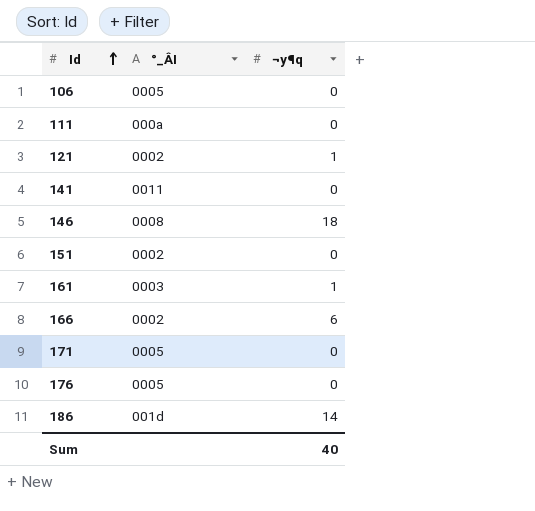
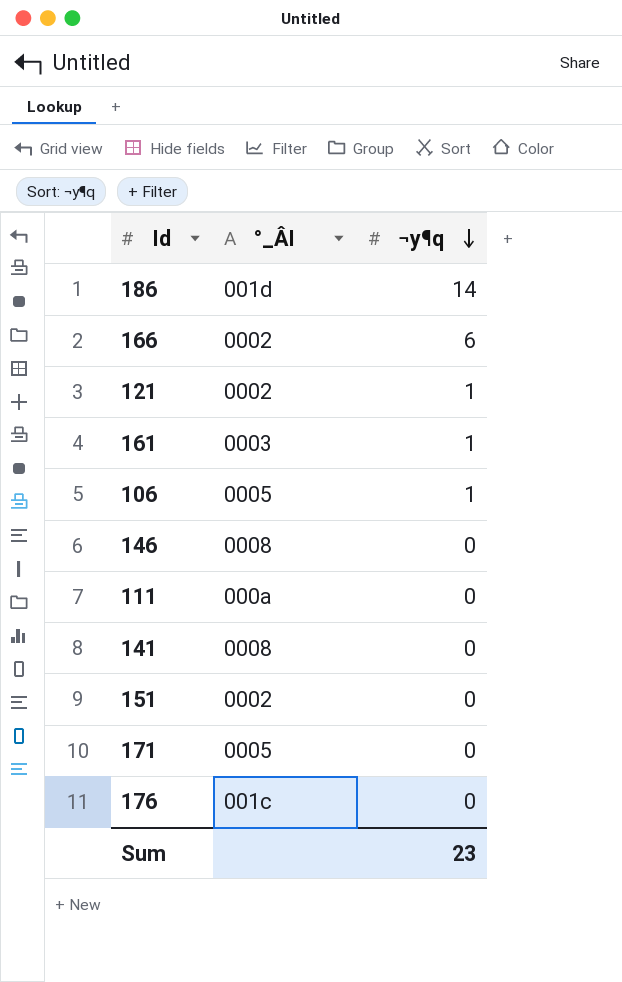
row order: Id ascending -> ¬y¶q descending
106 | ¬y¶q: 0 -> 1
146 | ¬y¶q: 18 -> 0
141 | °_ÂI: 0011 -> 0008
176 | °_ÂI: 0005 -> 001c
Sum | ¬y¶q: 40 -> 23

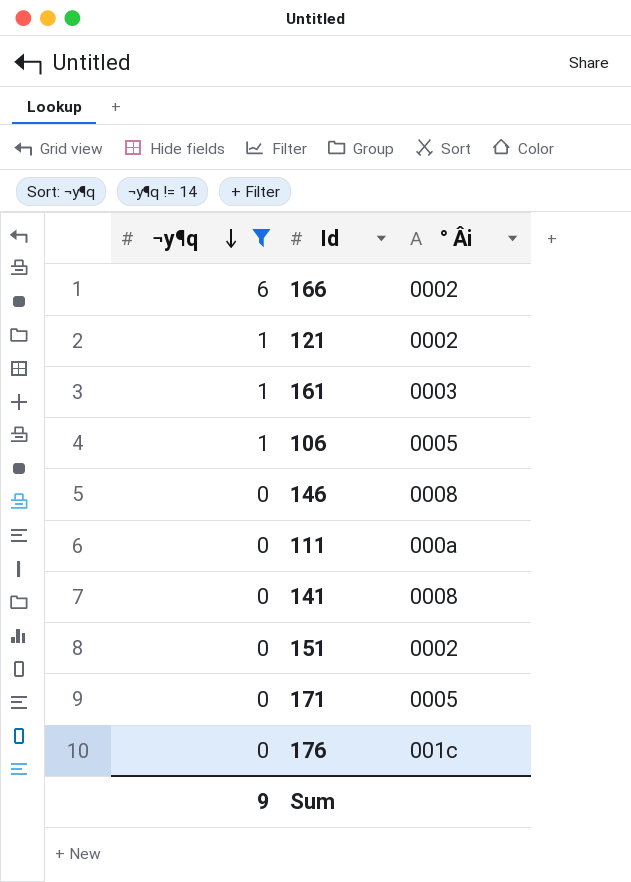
filter: none -> ¬y¶q != 14
column ¬y¶q | position: 3 -> 1
column name: °_ÂI -> ° Âi
Sum | ¬y¶q: 23 -> 9

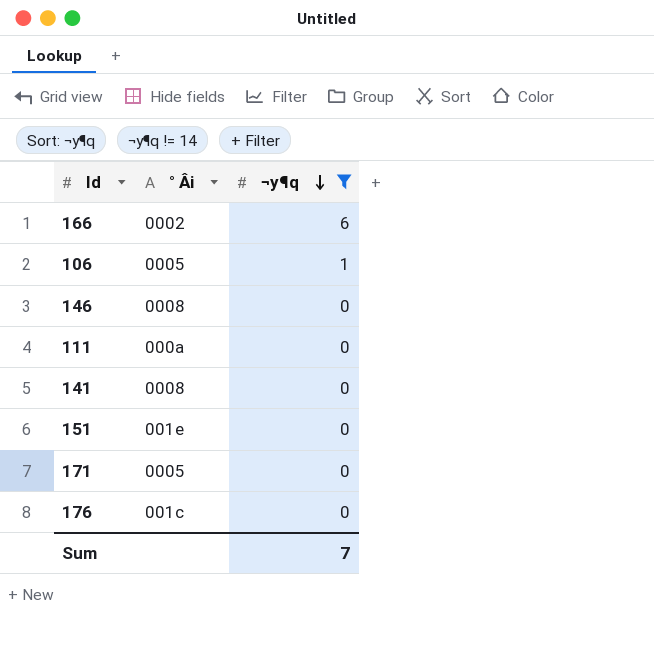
column ¬y¶q | position: 1 -> 3
row 121: 1 | 0002 -> none
row 161: 1 | 0003 -> none
151 | ° Âi: 0002 -> 001e
Sum | ¬y¶q: 9 -> 7

